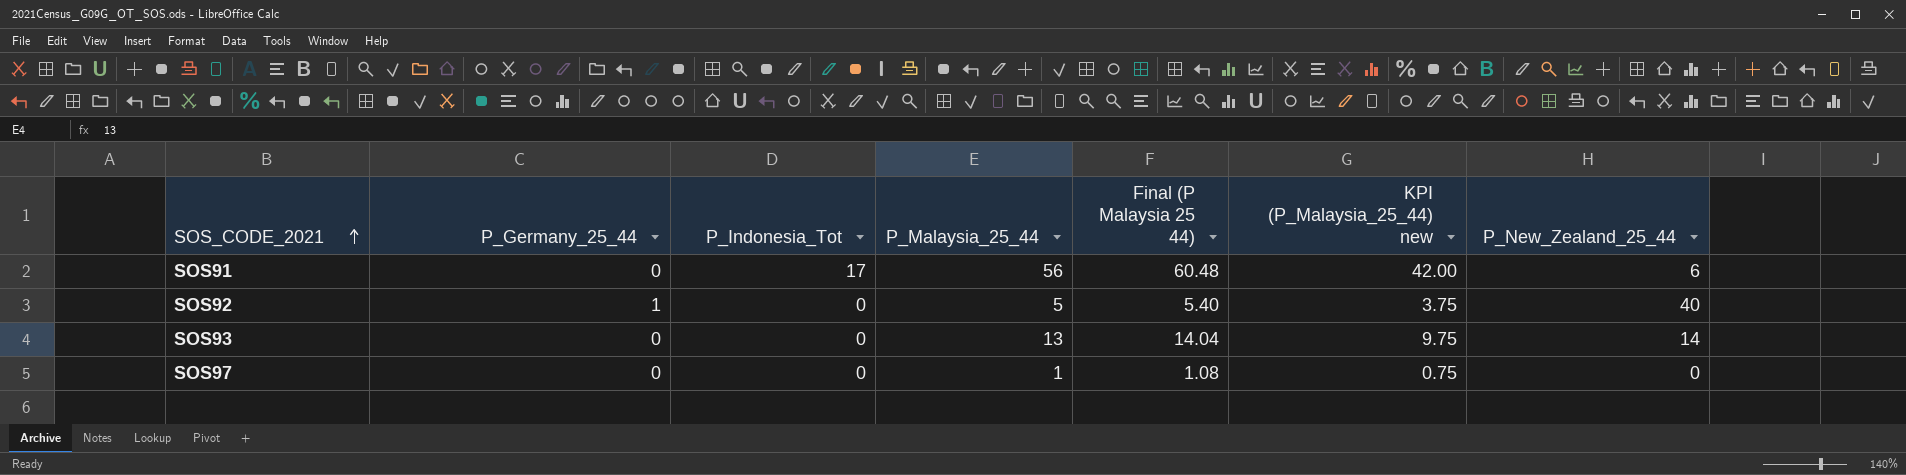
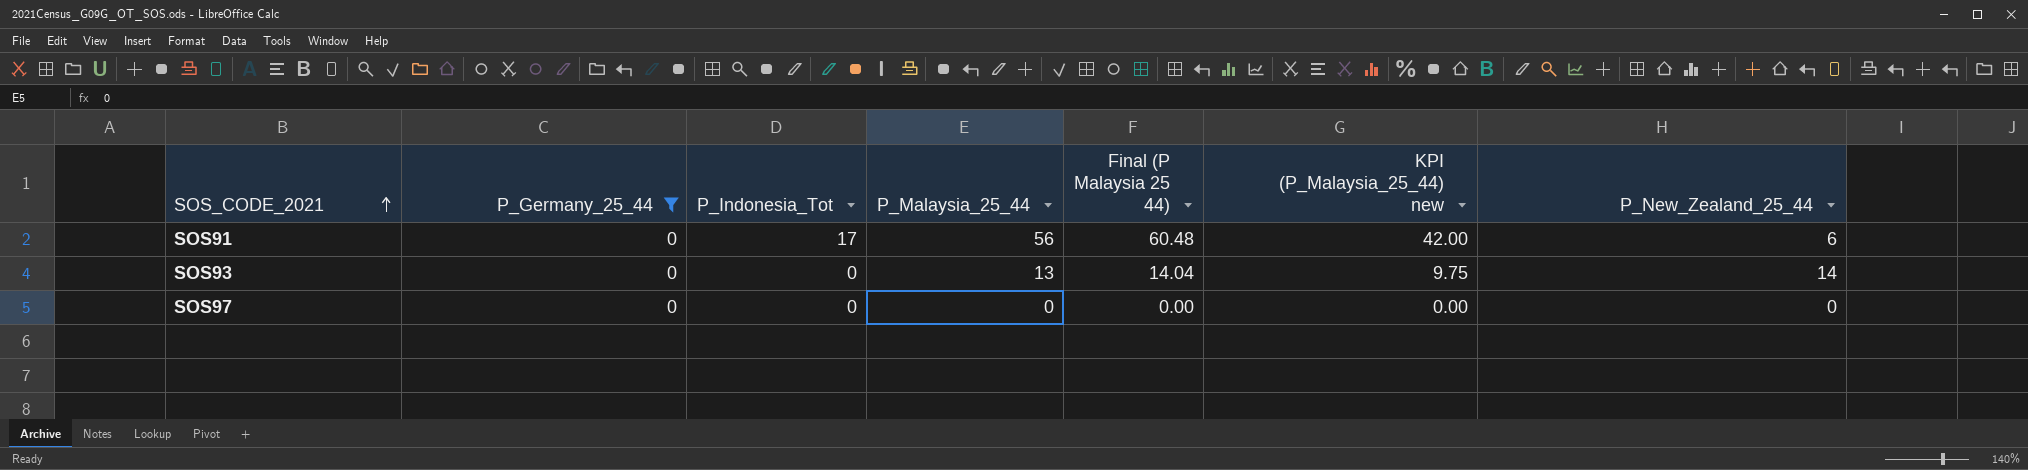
filter: none -> P_Germany_25_44 = 0
SOS97 | P_Malaysia_25_44: 1 -> 0
SOS97 | Final (P Malaysia 25 44): 1.08 -> 0.00
SOS97 | KPI (P_Malaysia_25_44) new: 0.75 -> 0.00

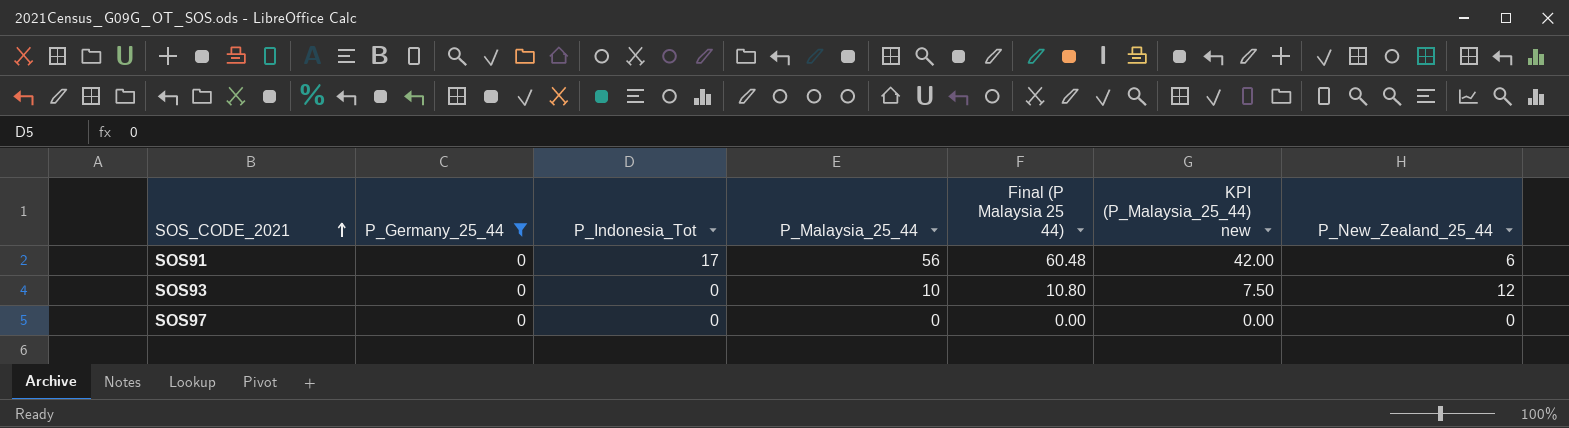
SOS93 | P_Malaysia_25_44: 13 -> 10
SOS93 | Final (P Malaysia 25 44): 14.04 -> 10.80
SOS93 | KPI (P_Malaysia_25_44) new: 9.75 -> 7.50
SOS93 | P_New_Zealand_25_44: 14 -> 12

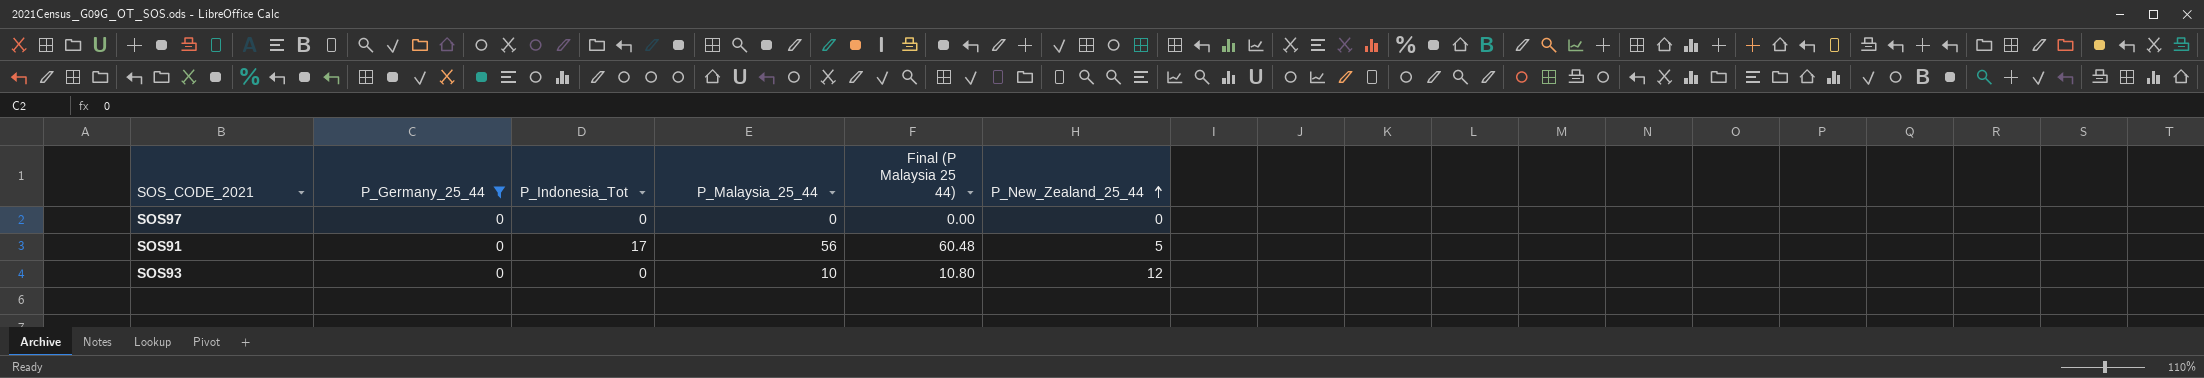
row order: SOS_CODE_2021 ascending -> P_New_Zealand_25_44 ascending
column KPI (P_Malaysia_25_44) new | formula: [P_Malaysia_25_44] * 0.75 -> none
SOS91 | P_New_Zealand_25_44: 6 -> 5

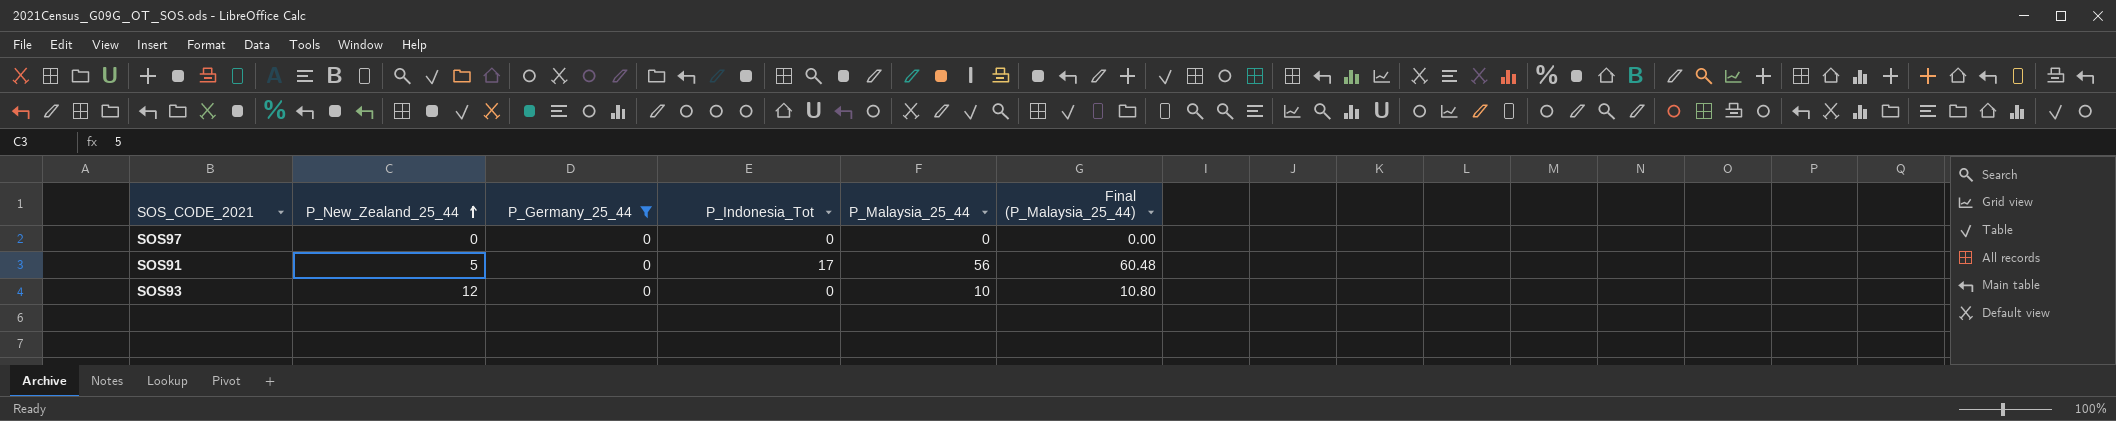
column P_New_Zealand_25_44 | position: 6 -> 2
column name: Final (P Malaysia 25 44) -> Final (P_Malaysia_25_44)

